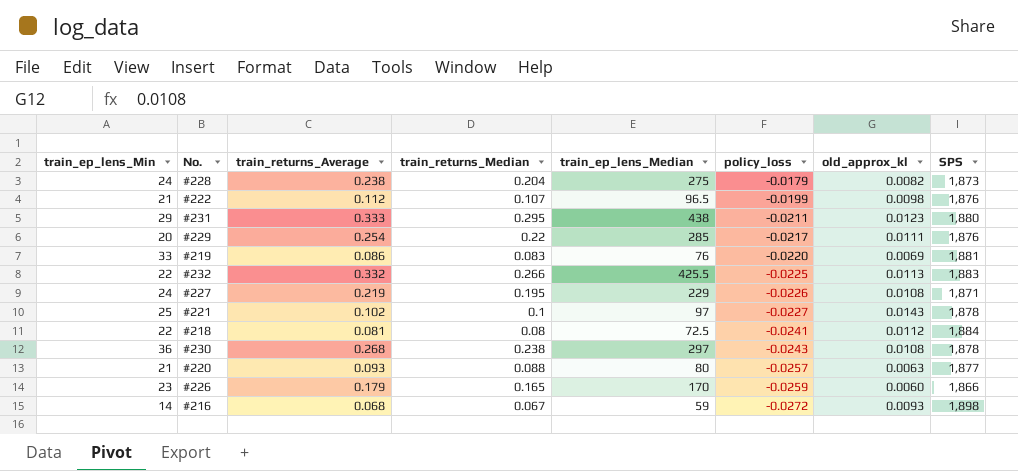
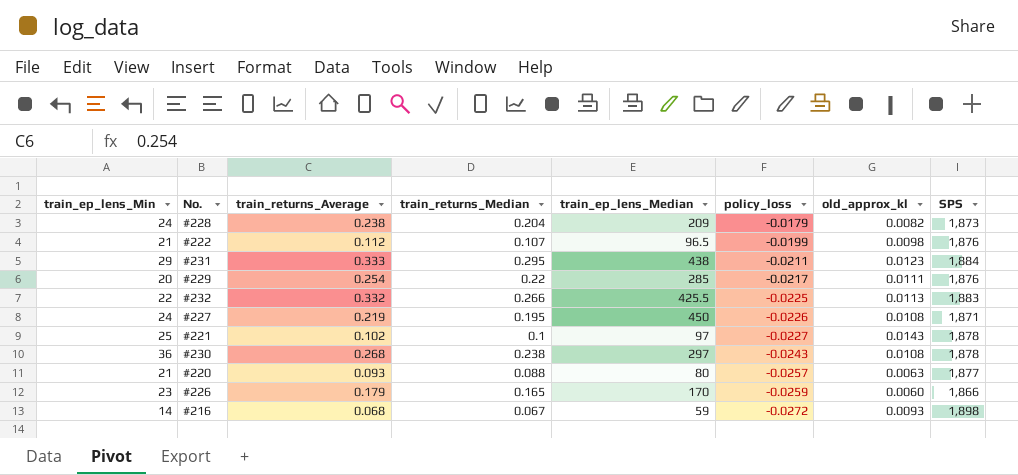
row #219: 33 | 0.086 | 0.083 | 76 | -0.0220 | 0.0069 | 1,881 -> none
row #218: 22 | 0.081 | 0.08 | 72.5 | -0.0241 | 0.0112 | 1,884 -> none
#228 | train_ep_lens_Median: 275 -> 209
#231 | SPS: 1,880 -> 1,884
#227 | train_ep_lens_Median: 229 -> 450

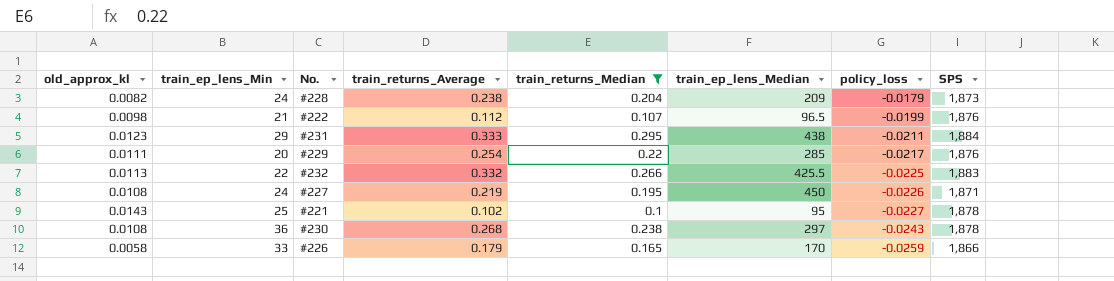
filter: none -> train_returns_Median >= 0.1
column old_approx_kl | position: 7 -> 1
#221 | train_ep_lens_Median: 97 -> 95
#226 | old_approx_kl: 0.0060 -> 0.0058
#226 | train_ep_lens_Min: 23 -> 33

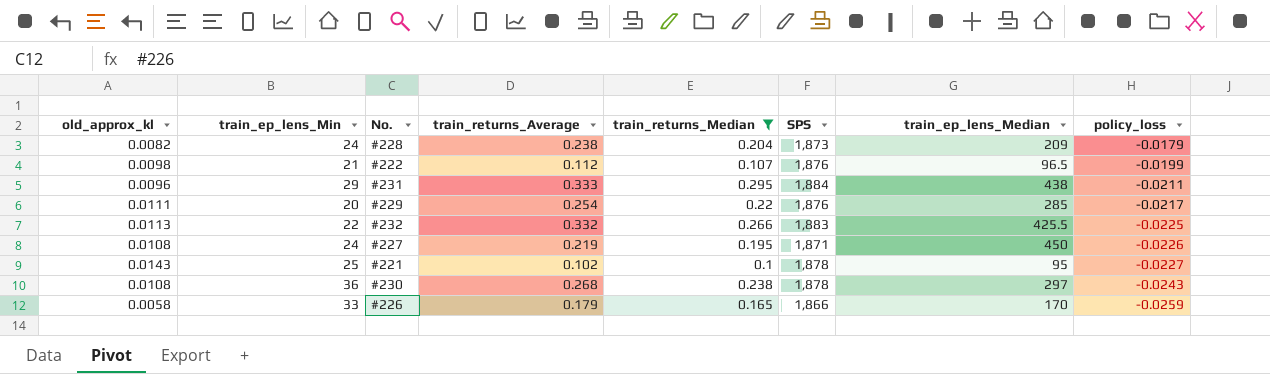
column SPS | position: 8 -> 6
#231 | old_approx_kl: 0.0123 -> 0.0096

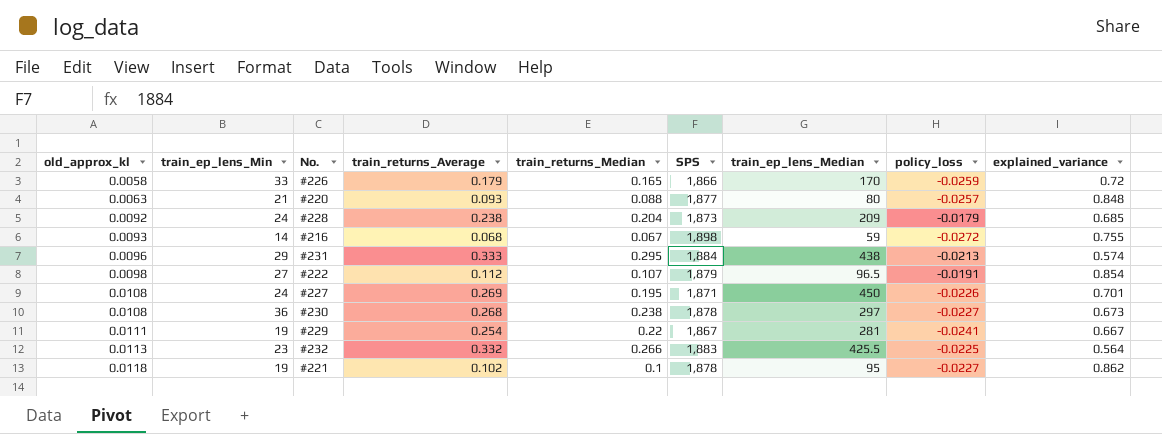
filter: train_returns_Median >= 0.1 -> none
row order: policy_loss descending -> old_approx_kl ascending
column explained_variance | position: none -> 9
#228 | old_approx_kl: 0.0082 -> 0.0092
#231 | policy_loss: -0.0211 -> -0.0213
#222 | train_ep_lens_Min: 21 -> 27
#222 | SPS: 1,876 -> 1,879
#222 | policy_loss: -0.0199 -> -0.0191
#227 | train_returns_Average: 0.219 -> 0.269
#230 | policy_loss: -0.0243 -> -0.0227
#229 | train_ep_lens_Min: 20 -> 19
#229 | SPS: 1,876 -> 1,867
#229 | train_ep_lens_Median: 285 -> 281
#229 | policy_loss: -0.0217 -> -0.0241
#232 | train_ep_lens_Min: 22 -> 23
#221 | old_approx_kl: 0.0143 -> 0.0118
#221 | train_ep_lens_Min: 25 -> 19

